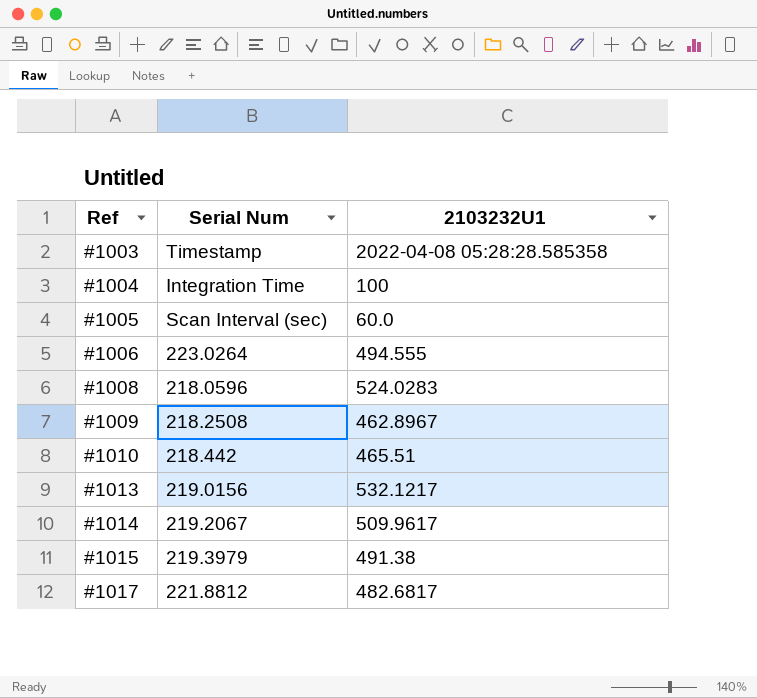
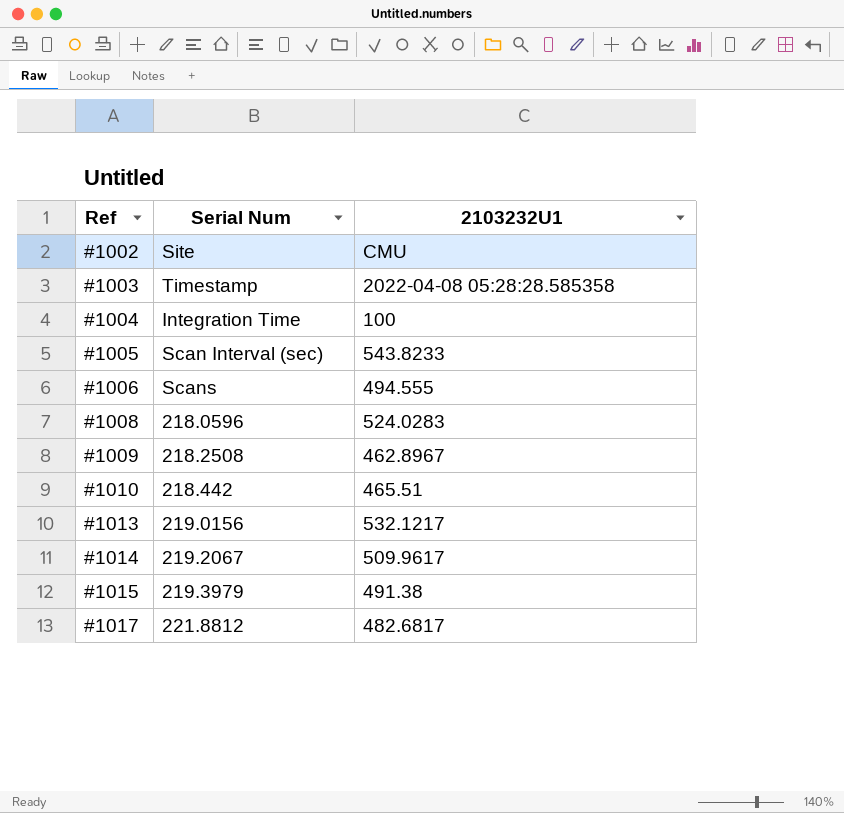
row #1002: none -> Site | CMU
#1005 | 2103232U1: 60.0 -> 543.8233
#1006 | Serial Num: 223.0264 -> Scans

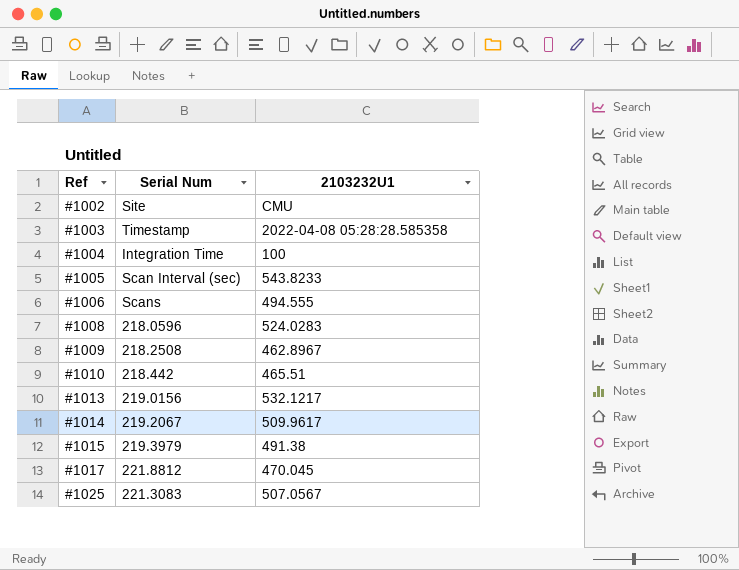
#1017 | 2103232U1: 482.6817 -> 470.045
row #1025: none -> 221.3083 | 507.0567

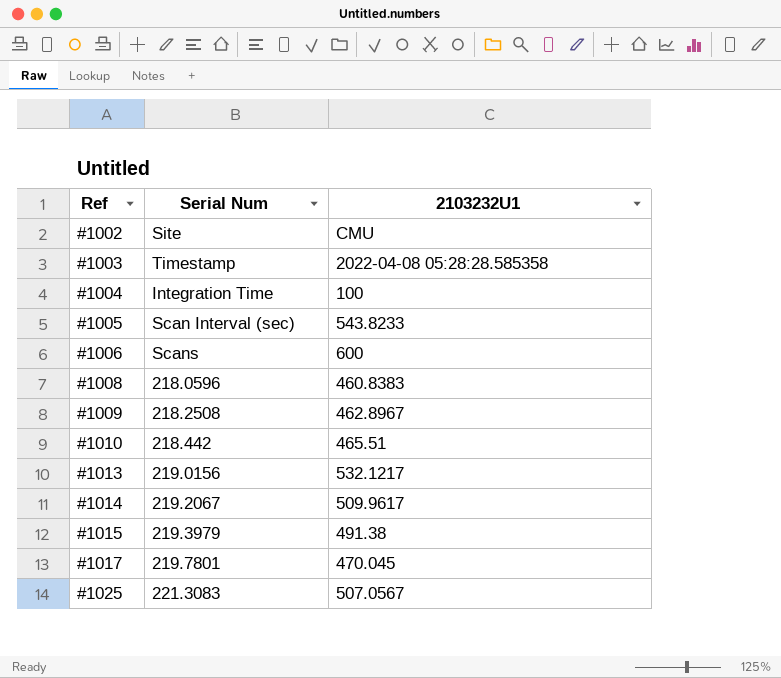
#1006 | 2103232U1: 494.555 -> 600
#1008 | 2103232U1: 524.0283 -> 460.8383
#1017 | Serial Num: 221.8812 -> 219.7801

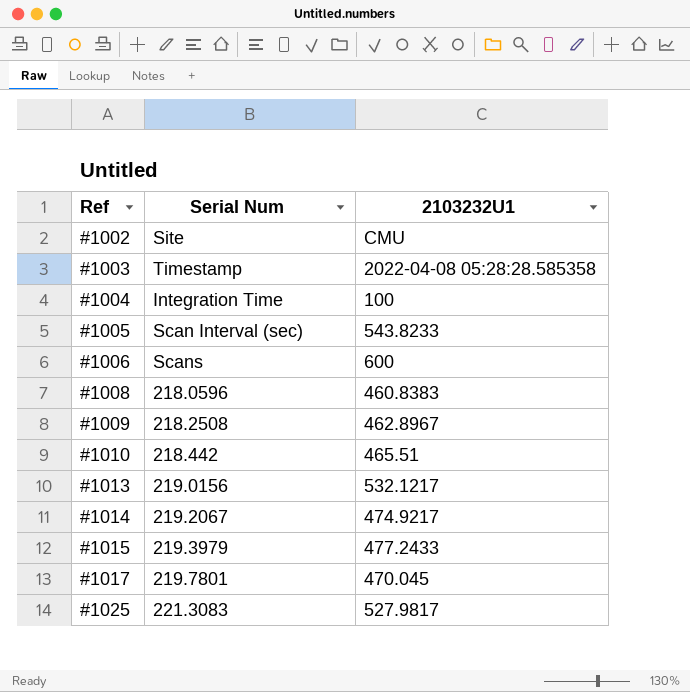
#1014 | 2103232U1: 509.9617 -> 474.9217
#1015 | 2103232U1: 491.38 -> 477.2433
#1025 | 2103232U1: 507.0567 -> 527.9817

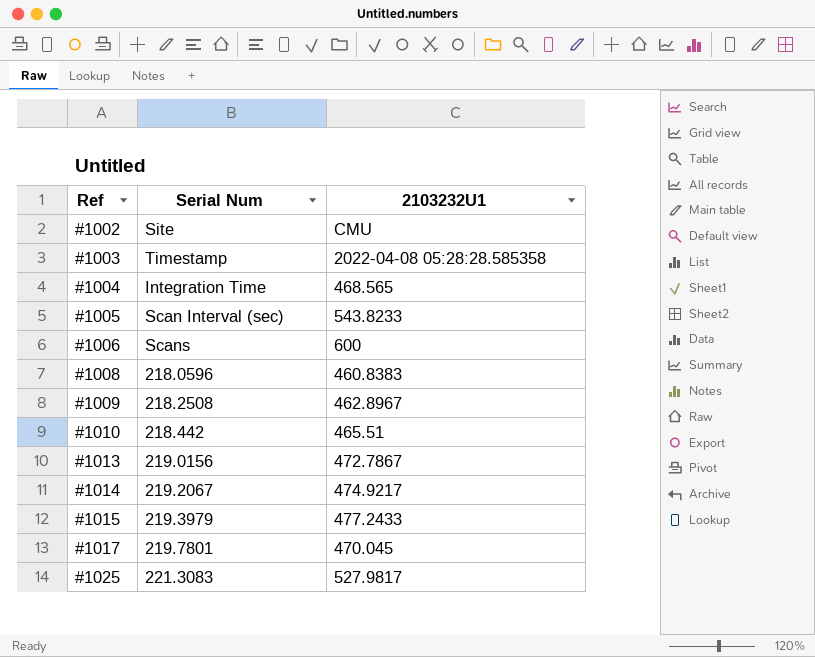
#1004 | 2103232U1: 100 -> 468.565
#1013 | 2103232U1: 532.1217 -> 472.7867

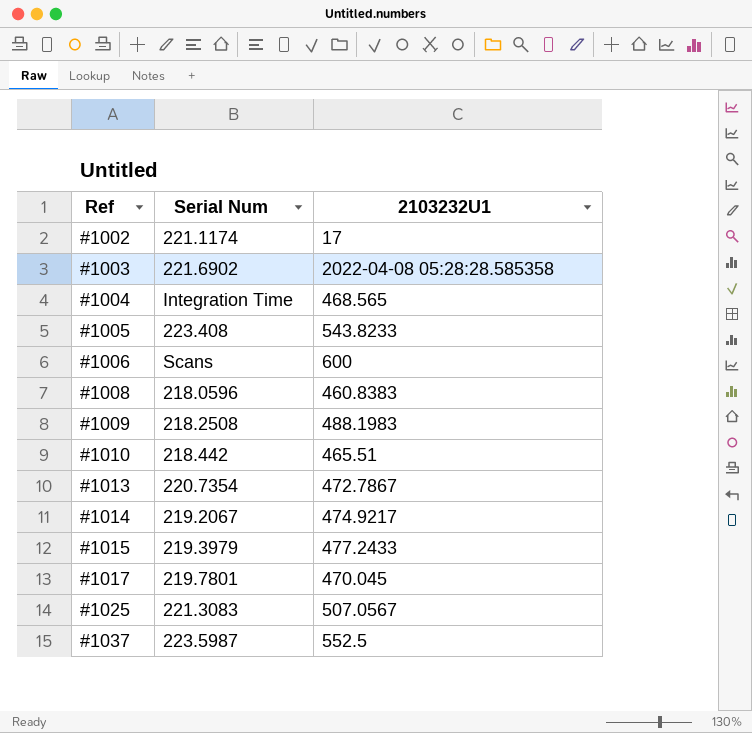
#1002 | Serial Num: Site -> 221.1174
#1002 | 2103232U1: CMU -> 17
#1003 | Serial Num: Timestamp -> 221.6902
#1005 | Serial Num: Scan Interval (sec) -> 223.408
#1009 | 2103232U1: 462.8967 -> 488.1983
#1013 | Serial Num: 219.0156 -> 220.7354
#1025 | 2103232U1: 527.9817 -> 507.0567
row #1037: none -> 223.5987 | 552.5

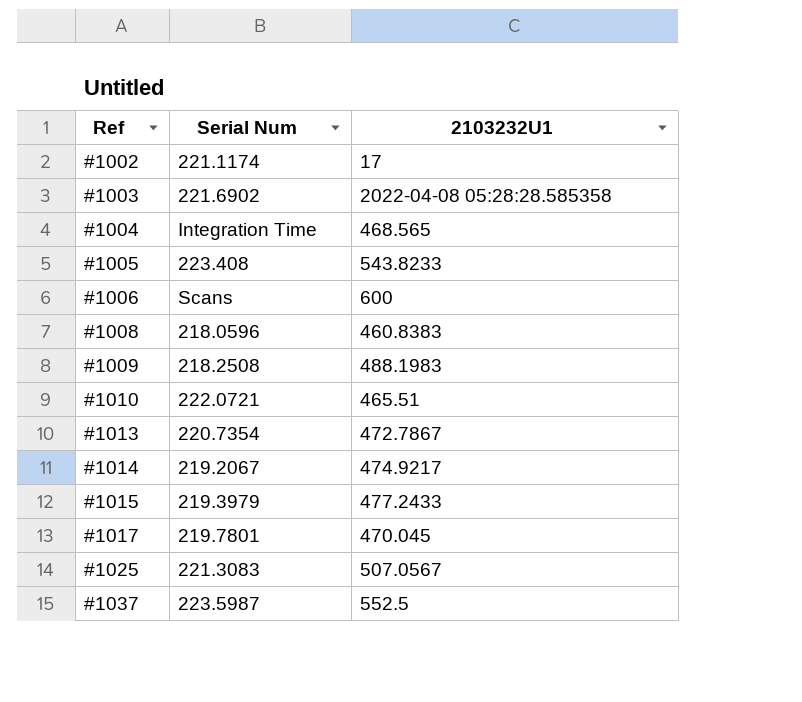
#1010 | Serial Num: 218.442 -> 222.0721

